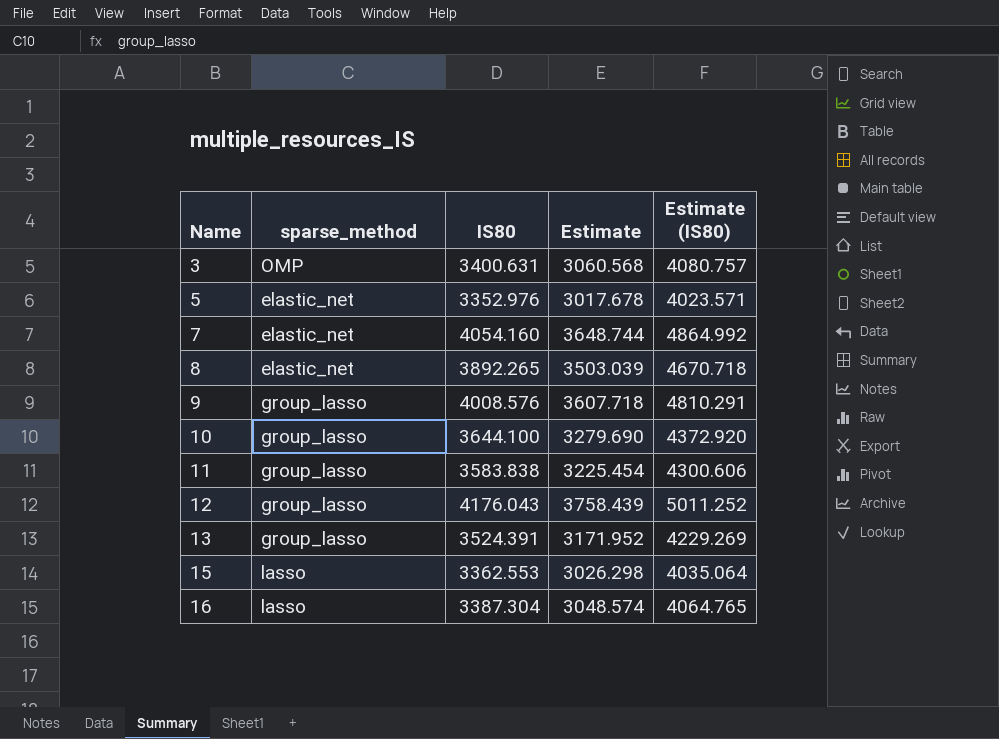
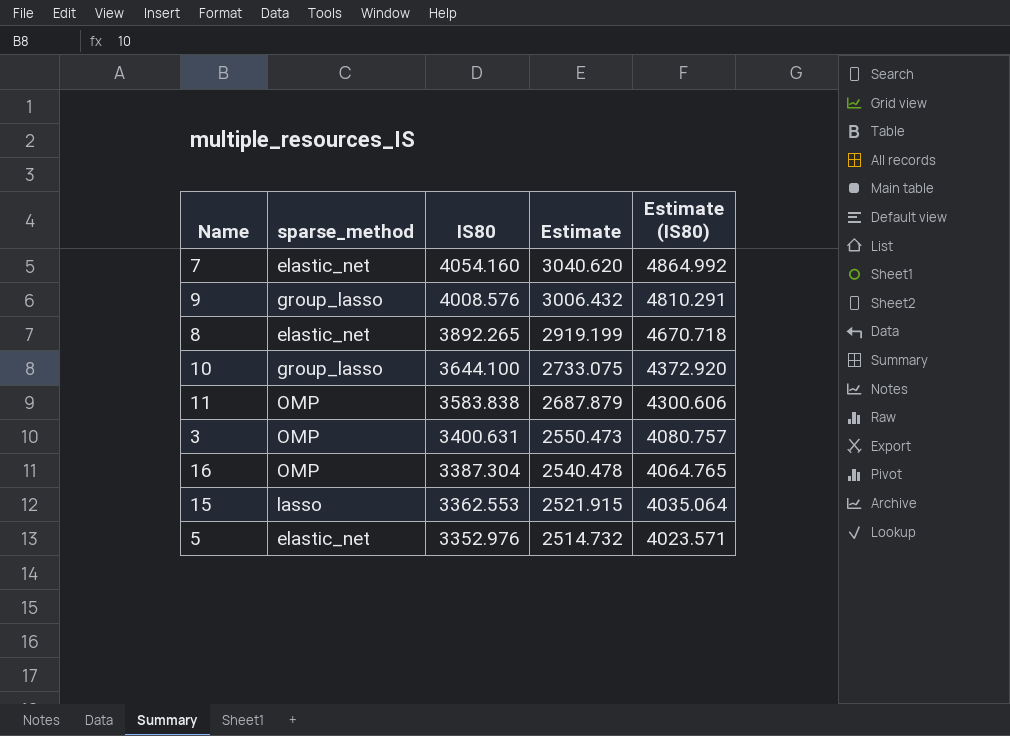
row order: Name ascending -> IS80 descending
column Estimate | formula: [IS80] * 0.9 -> [IS80] * 0.75
row 12: group_lasso | 4176.043 | 3758.439 | 5011.252 -> none
row 13: group_lasso | 3524.391 | 3171.952 | 4229.269 -> none
11 | sparse_method: group_lasso -> OMP
16 | sparse_method: lasso -> OMP

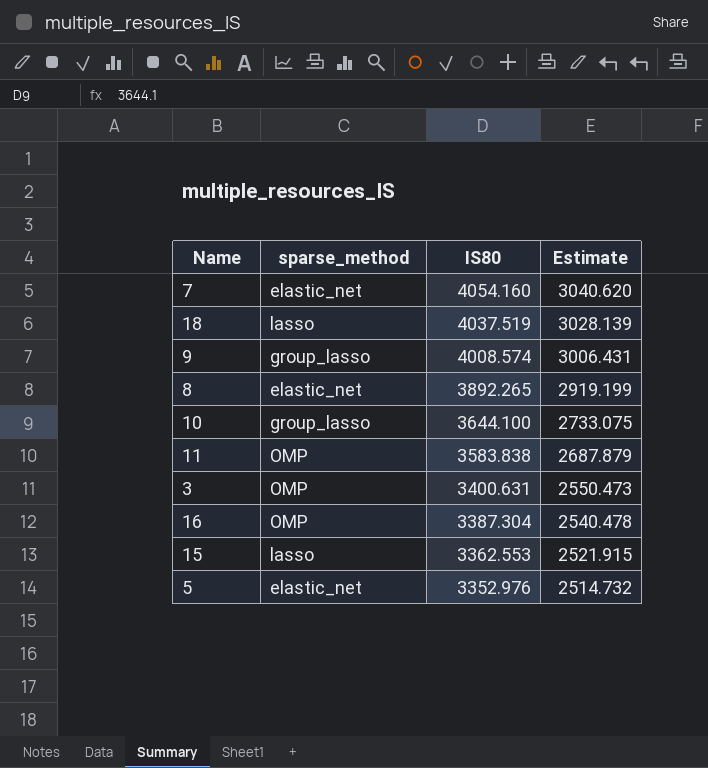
column Estimate (IS80) | formula: [IS80] * 1.2 -> none
row 18: none -> lasso | 4037.519 | 3028.139
9 | IS80: 4008.576 -> 4008.574
9 | Estimate: 3006.432 -> 3006.431

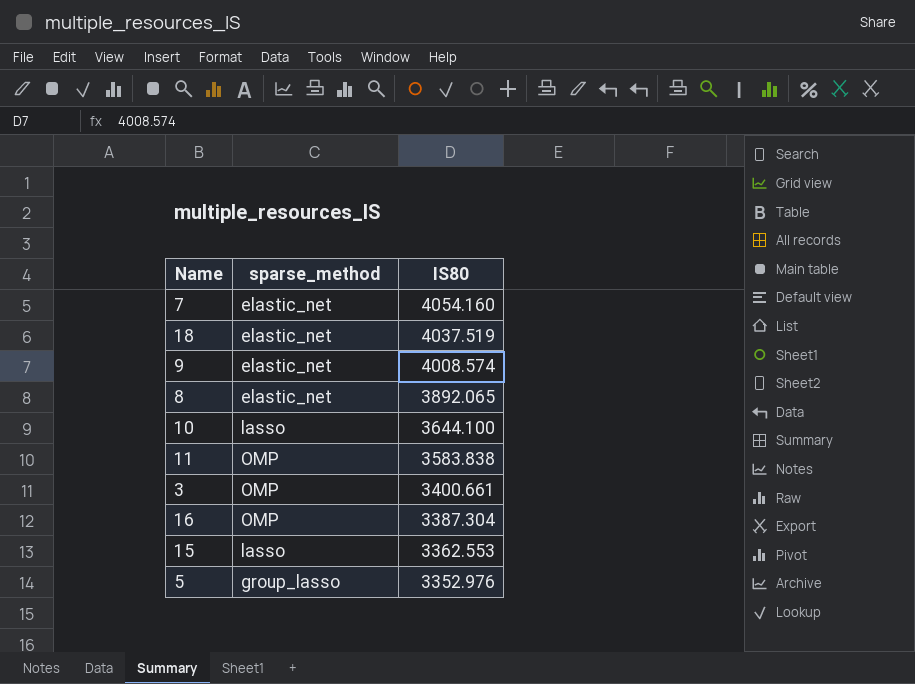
column Estimate | formula: [IS80] * 0.75 -> none
18 | sparse_method: lasso -> elastic_net
9 | sparse_method: group_lasso -> elastic_net
8 | IS80: 3892.265 -> 3892.065
10 | sparse_method: group_lasso -> lasso
3 | IS80: 3400.631 -> 3400.661
5 | sparse_method: elastic_net -> group_lasso

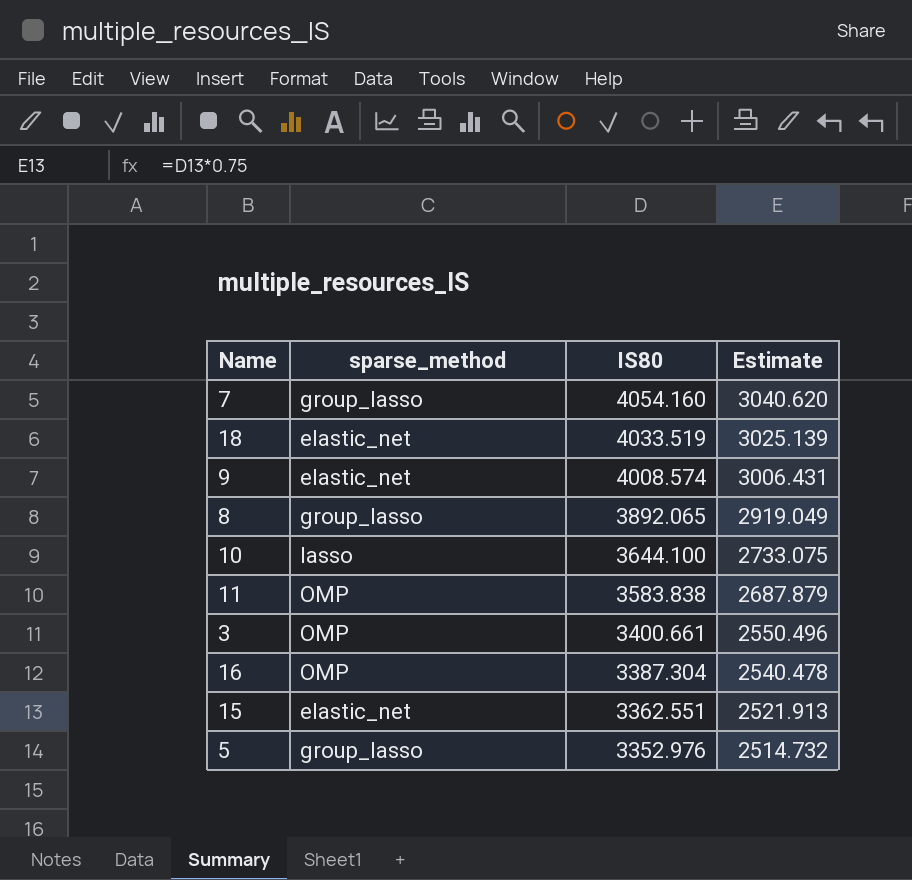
column Estimate | formula: none -> [IS80] * 0.75
7 | sparse_method: elastic_net -> group_lasso
18 | IS80: 4037.519 -> 4033.519
8 | sparse_method: elastic_net -> group_lasso
15 | sparse_method: lasso -> elastic_net
15 | IS80: 3362.553 -> 3362.551

